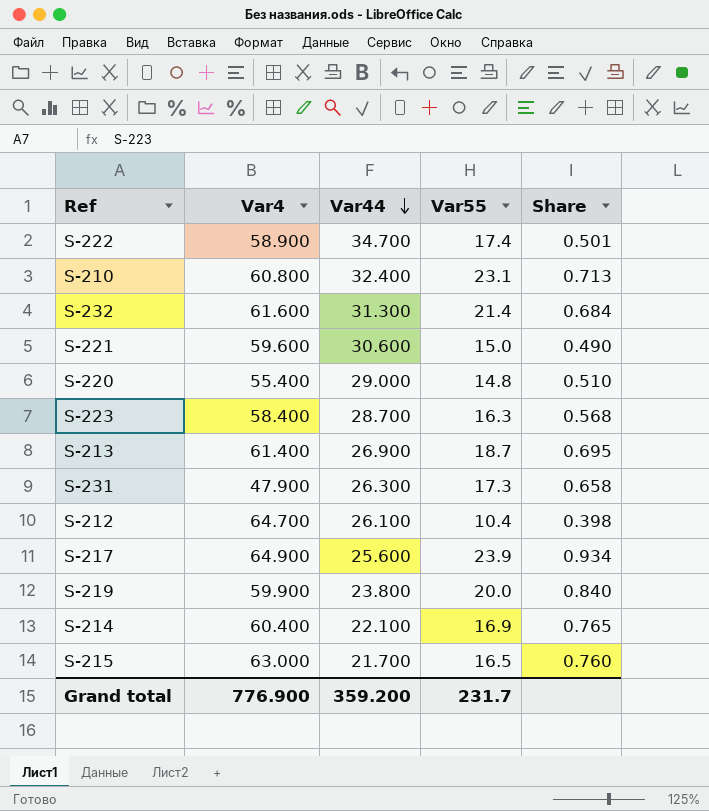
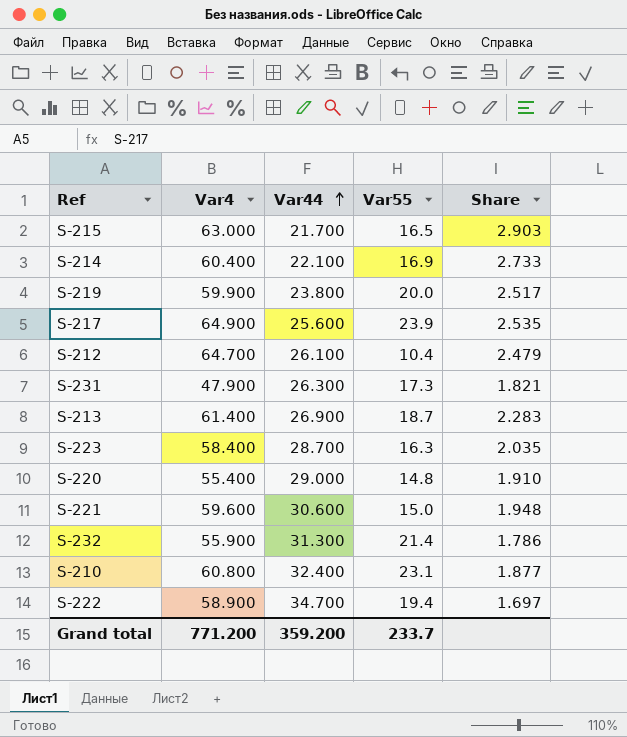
row order: Var44 descending -> Var44 ascending
column Share | formula: [Var55] / [Var44] -> [Var4] / [Var44]
S-232 | Var4: 61.600 -> 55.900
S-222 | Var55: 17.4 -> 19.4
Grand total | Var4: 776.900 -> 771.200
Grand total | Var55: 231.7 -> 233.7

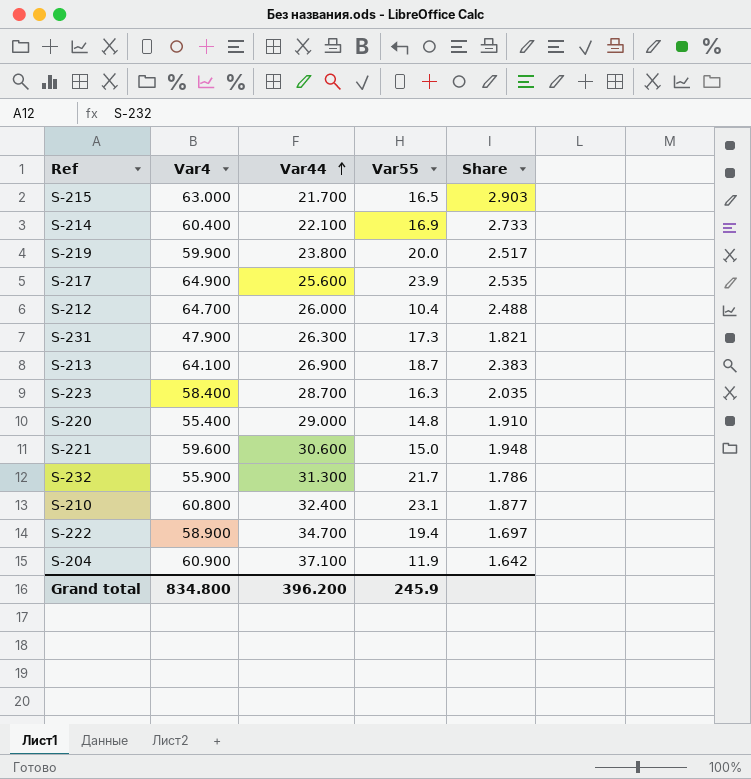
S-212 | Var44: 26.100 -> 26.000
S-212 | Share: 2.479 -> 2.488
S-213 | Var4: 61.400 -> 64.100
S-213 | Share: 2.283 -> 2.383
S-232 | Var55: 21.4 -> 21.7
row S-204: none -> 60.900 | 37.100 | 11.9 | 1.642
Grand total | Var4: 771.200 -> 834.800
Grand total | Var44: 359.200 -> 396.200
Grand total | Var55: 233.7 -> 245.9

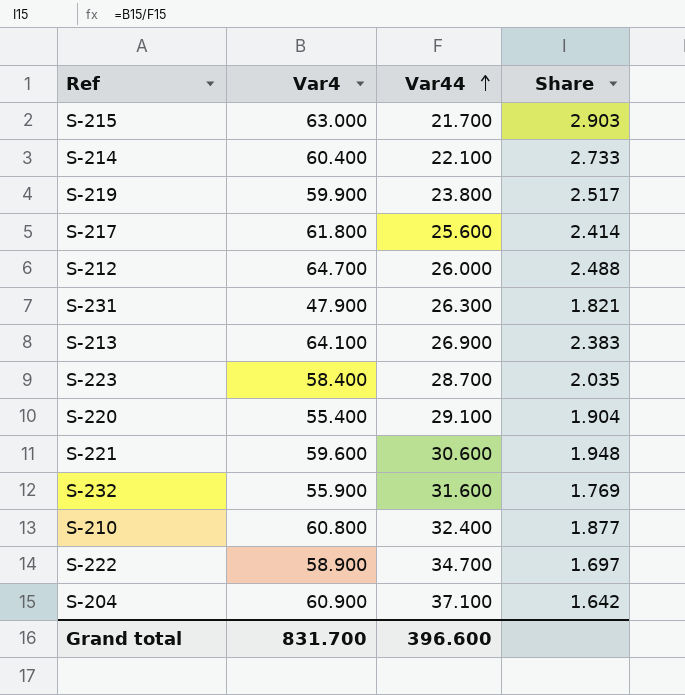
column Var55 | position: 4 -> none
S-217 | Var4: 64.900 -> 61.800
S-217 | Share: 2.535 -> 2.414
S-220 | Var44: 29.000 -> 29.100
S-220 | Share: 1.910 -> 1.904
S-232 | Var44: 31.300 -> 31.600
S-232 | Share: 1.786 -> 1.769
Grand total | Var4: 834.800 -> 831.700
Grand total | Var44: 396.200 -> 396.600

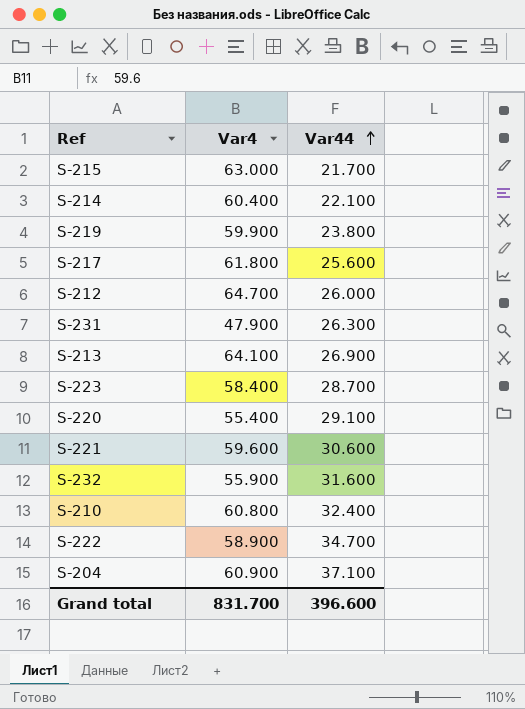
column Share | formula: [Var4] / [Var44] -> none

